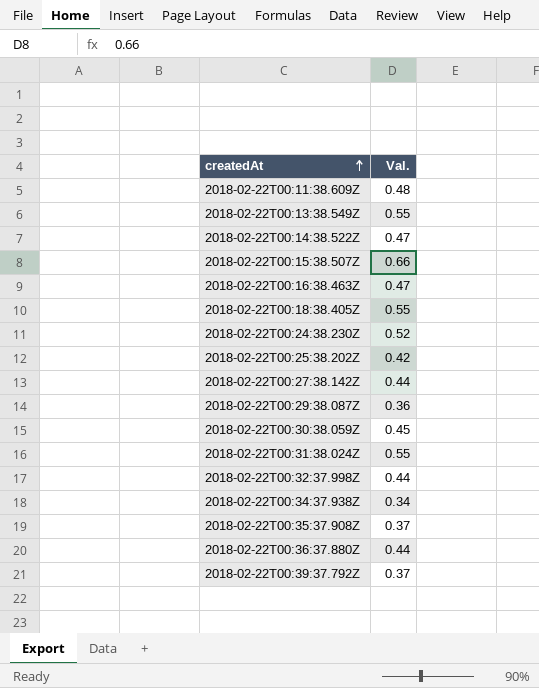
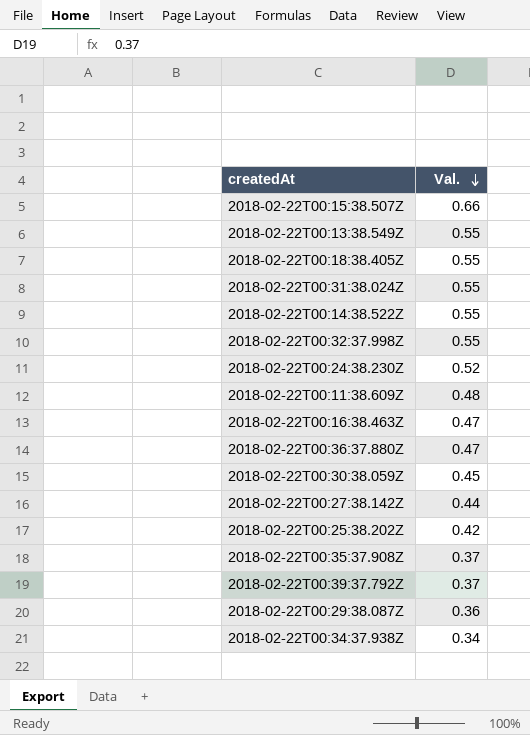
row order: createdAt ascending -> Val. descending
2018-02-22T00:14:38.522Z | Val.: 0.47 -> 0.55
2018-02-22T00:32:37.998Z | Val.: 0.44 -> 0.55
2018-02-22T00:36:37.880Z | Val.: 0.44 -> 0.47

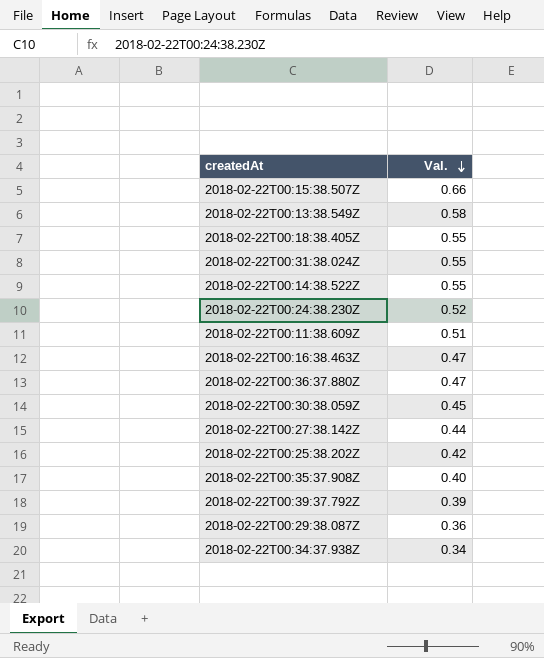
row 2018-02-22T00:32:37.998Z: 0.55 -> none
2018-02-22T00:13:38.549Z | Val.: 0.55 -> 0.58
2018-02-22T00:11:38.609Z | Val.: 0.48 -> 0.51
2018-02-22T00:35:37.908Z | Val.: 0.37 -> 0.40
2018-02-22T00:39:37.792Z | Val.: 0.37 -> 0.39

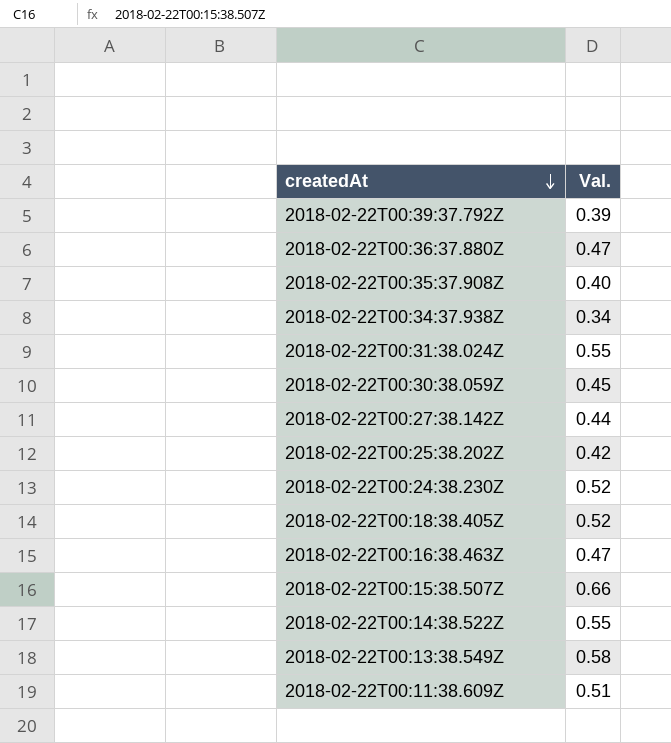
row order: Val. descending -> createdAt descending
row 2018-02-22T00:29:38.087Z: 0.36 -> none
2018-02-22T00:18:38.405Z | Val.: 0.55 -> 0.52

